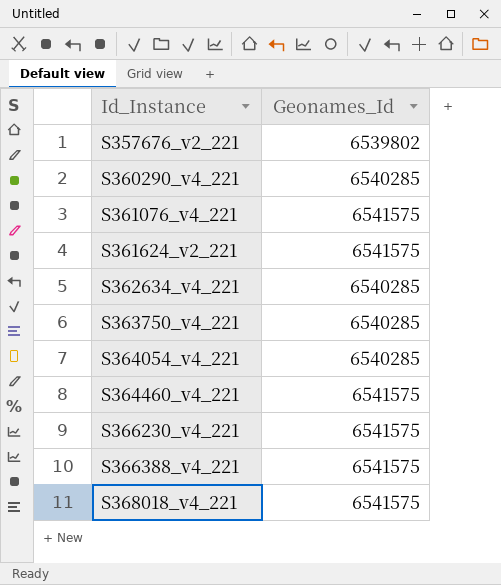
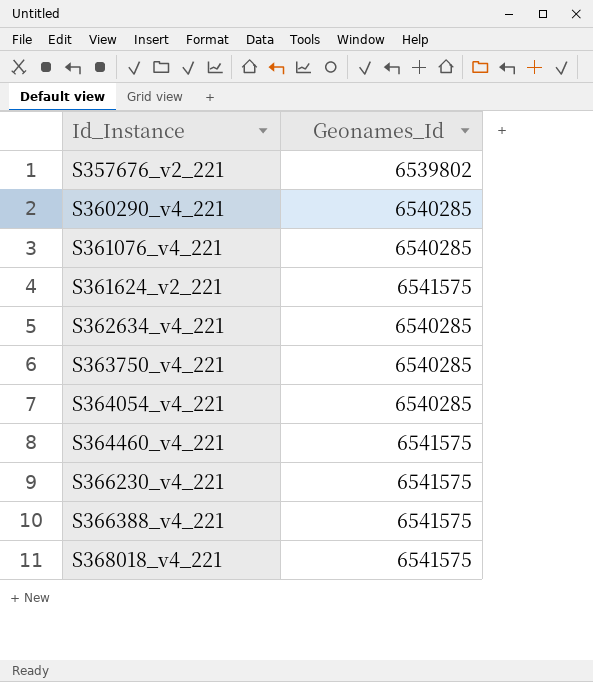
S361076_v4_221 | Geonames_Id: 6541575 -> 6540285

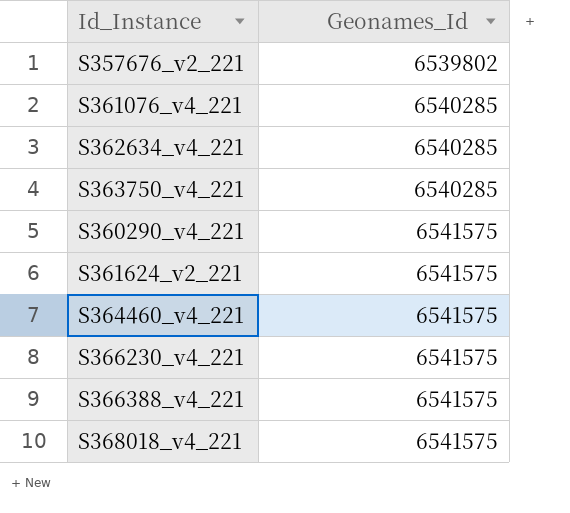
row order: Id_Instance ascending -> Geonames_Id ascending
row S364054_v4_221: 6540285 -> none
S360290_v4_221 | Geonames_Id: 6540285 -> 6541575

